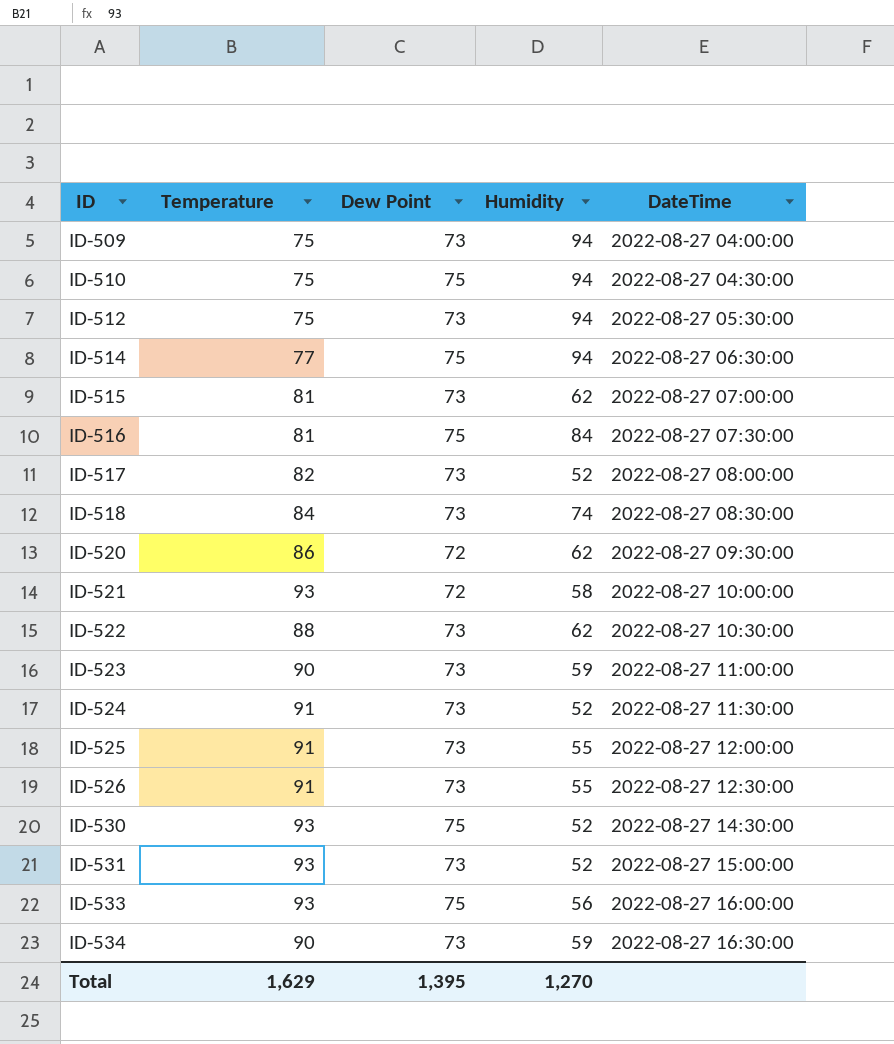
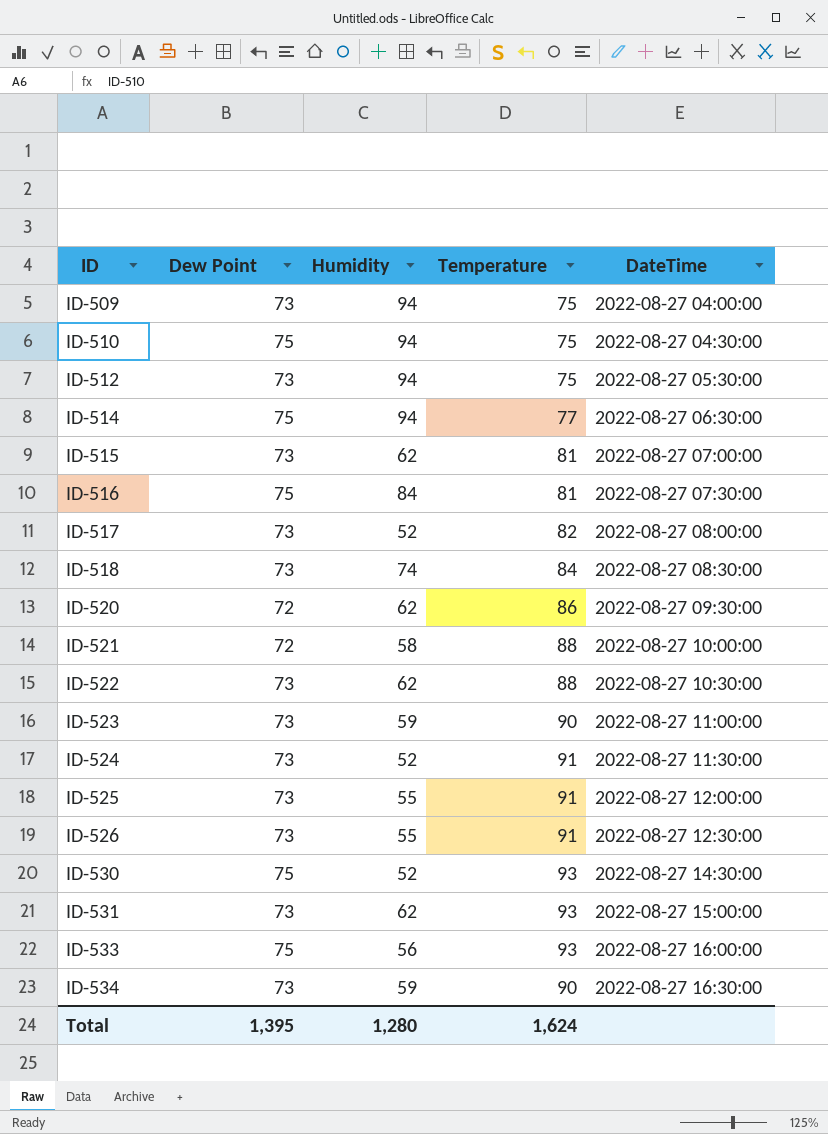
column Temperature | position: 2 -> 4
ID-521 | Temperature: 93 -> 88
ID-531 | Humidity: 52 -> 62
Total | Humidity: 1,270 -> 1,280
Total | Temperature: 1,629 -> 1,624

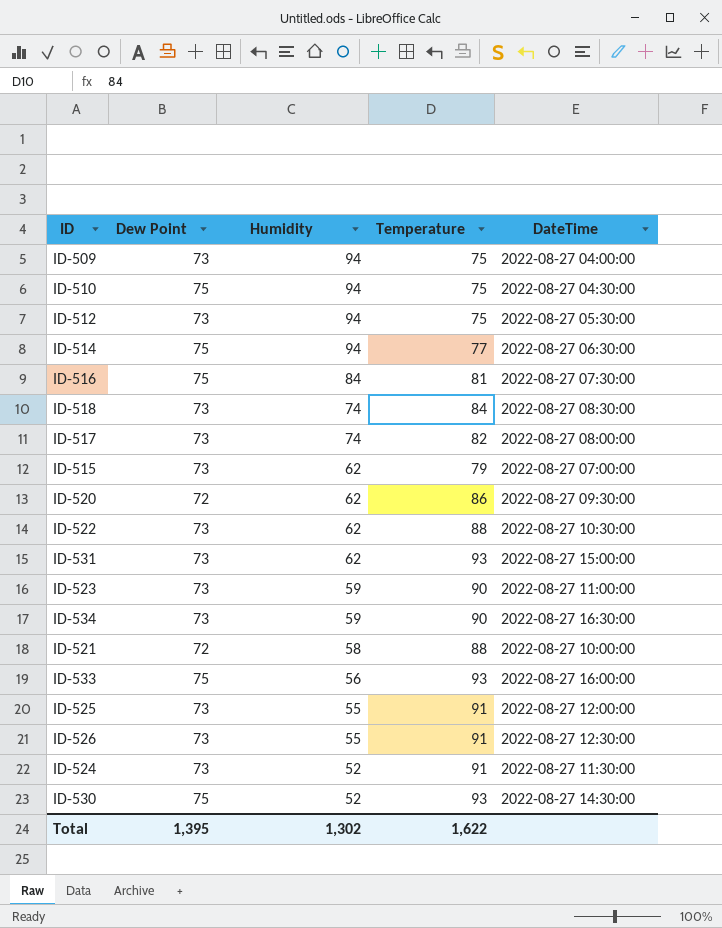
row order: ID ascending -> Humidity descending
ID-517 | Humidity: 52 -> 74
ID-515 | Temperature: 81 -> 79
Total | Humidity: 1,280 -> 1,302
Total | Temperature: 1,624 -> 1,622

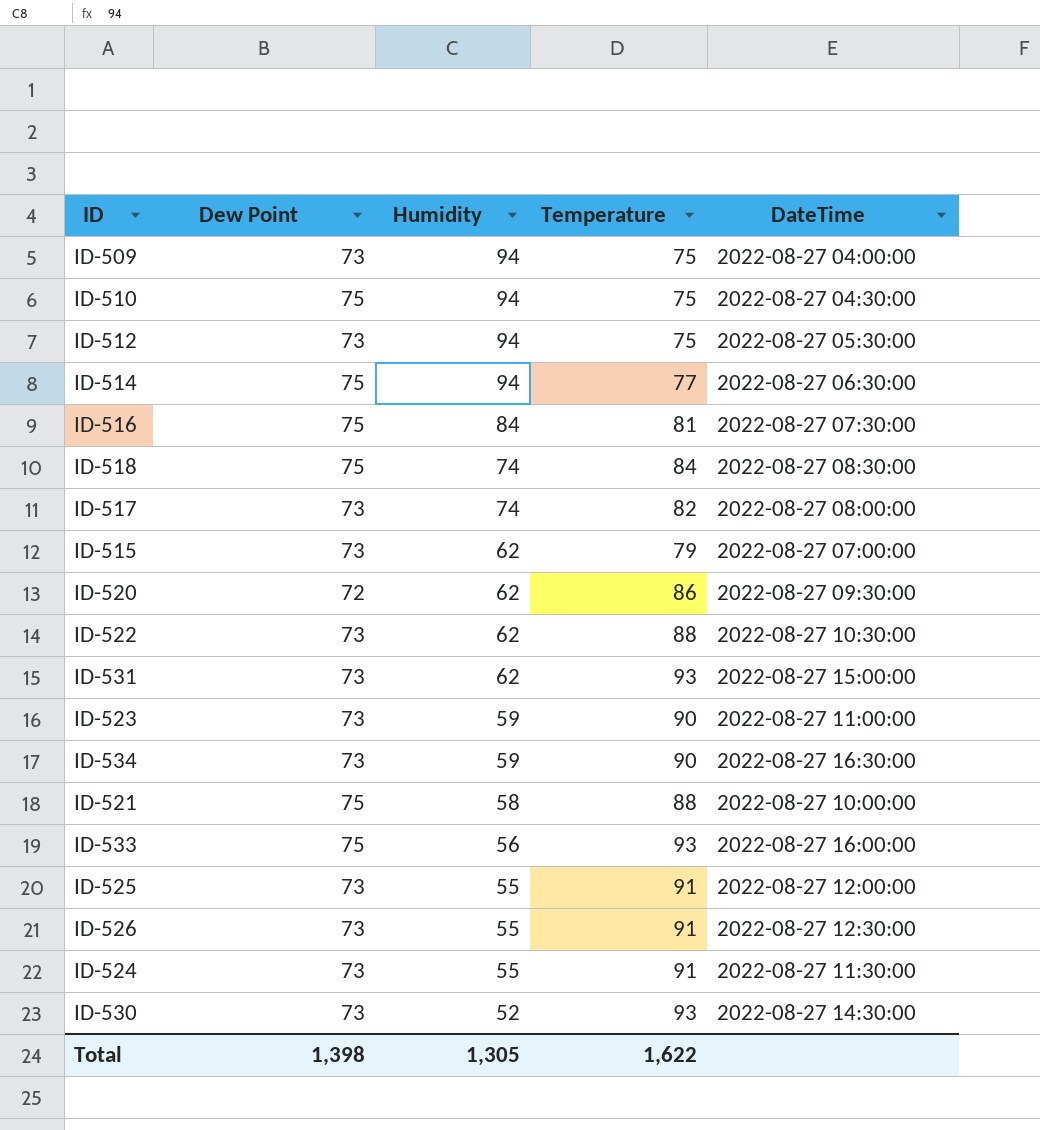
ID-518 | Dew Point: 73 -> 75
ID-521 | Dew Point: 72 -> 75
ID-524 | Humidity: 52 -> 55
ID-530 | Dew Point: 75 -> 73
Total | Dew Point: 1,395 -> 1,398
Total | Humidity: 1,302 -> 1,305

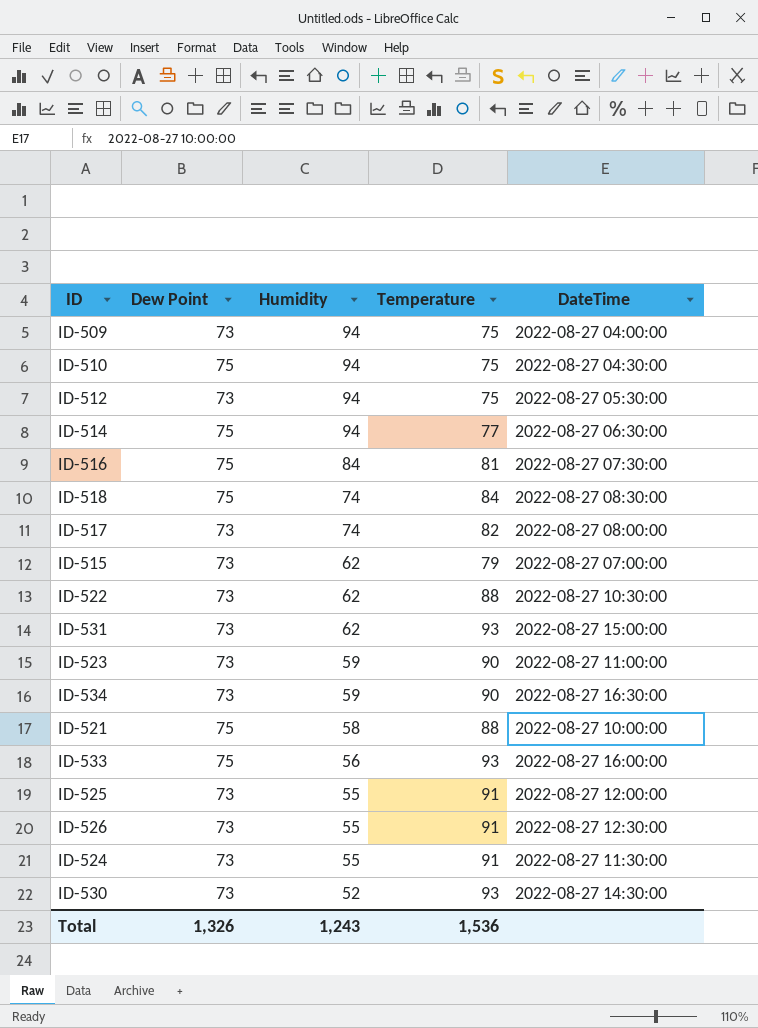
row ID-520: 72 | 62 | 86 | 2022-08-27 09:30:00 -> none
Total | Dew Point: 1,398 -> 1,326
Total | Humidity: 1,305 -> 1,243
Total | Temperature: 1,622 -> 1,536

